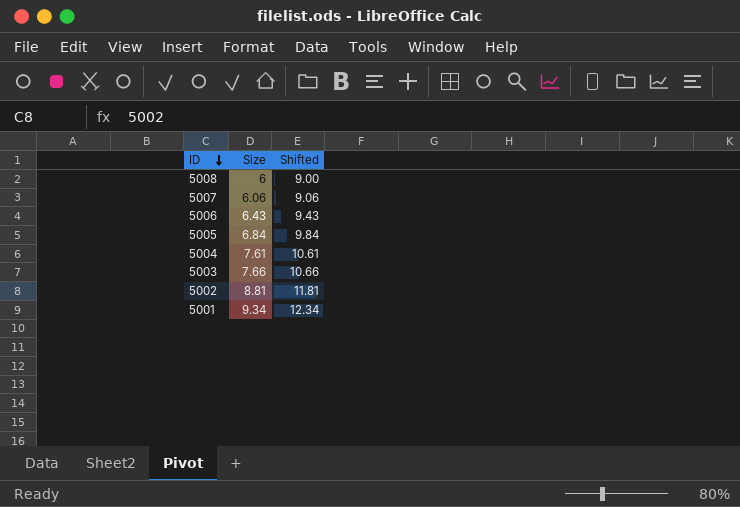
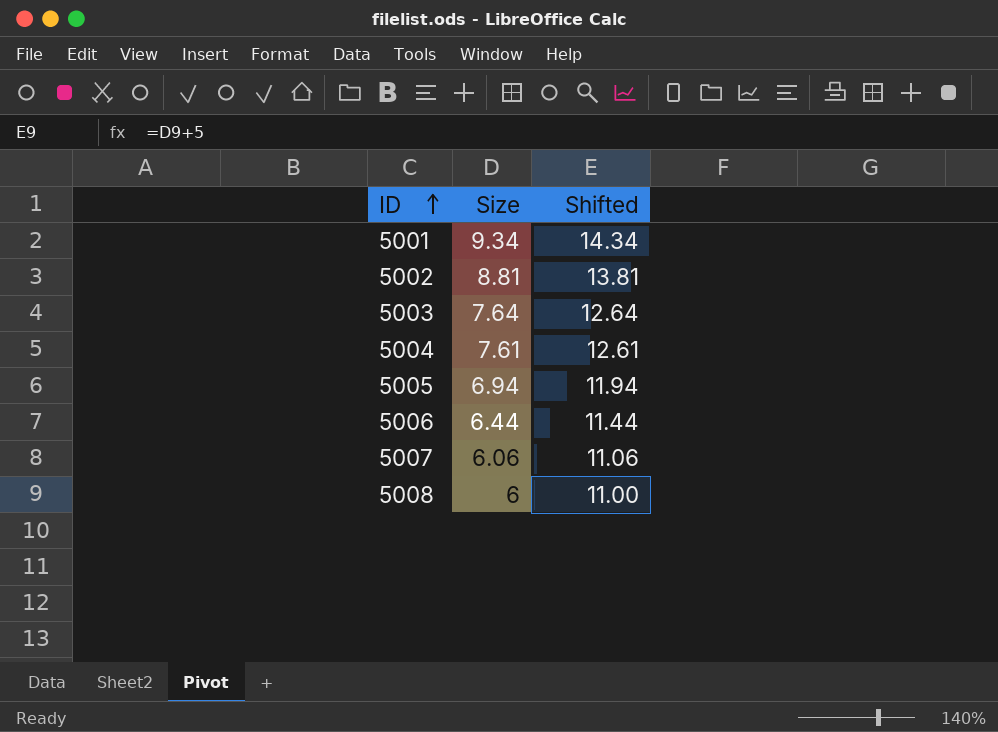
row order: ID descending -> ID ascending
column Shifted | formula: [Size] + 3 -> [Size] + 5
5003 | Size: 7.66 -> 7.64
5005 | Size: 6.84 -> 6.94
5006 | Size: 6.43 -> 6.44

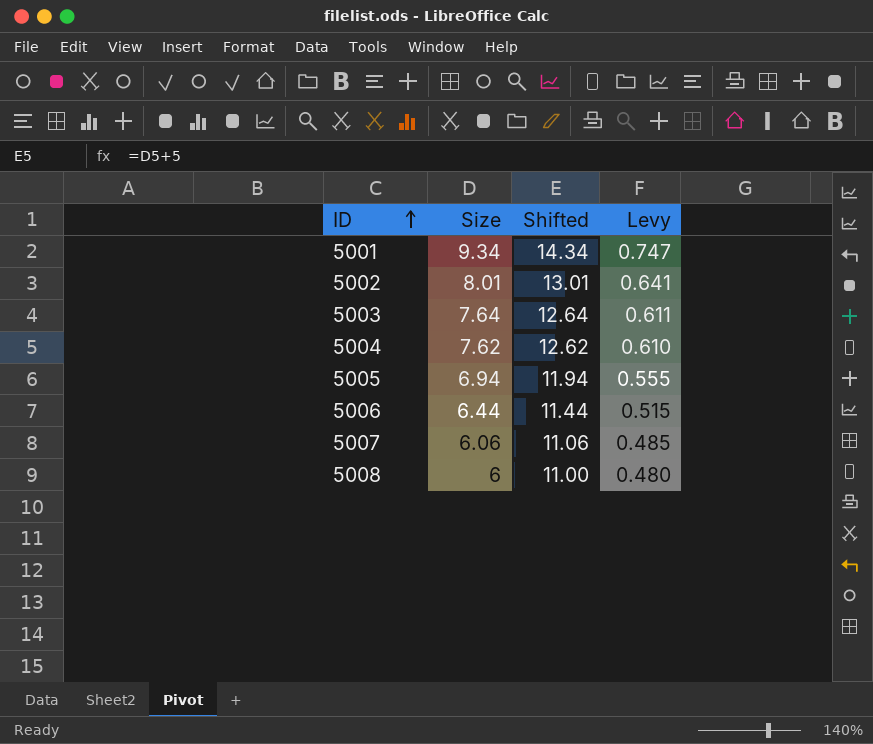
column Levy | formula: none -> [Size] * 0.08
5002 | Size: 8.81 -> 8.01
5002 | Shifted: 13.81 -> 13.01
5004 | Size: 7.61 -> 7.62
5004 | Shifted: 12.61 -> 12.62

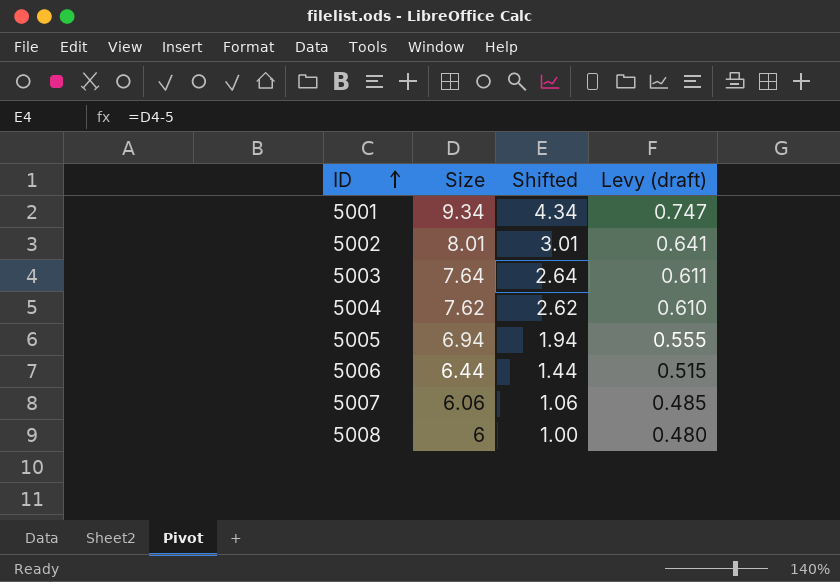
column Shifted | formula: [Size] + 5 -> [Size] - 5
column name: Levy -> Levy (draft)

